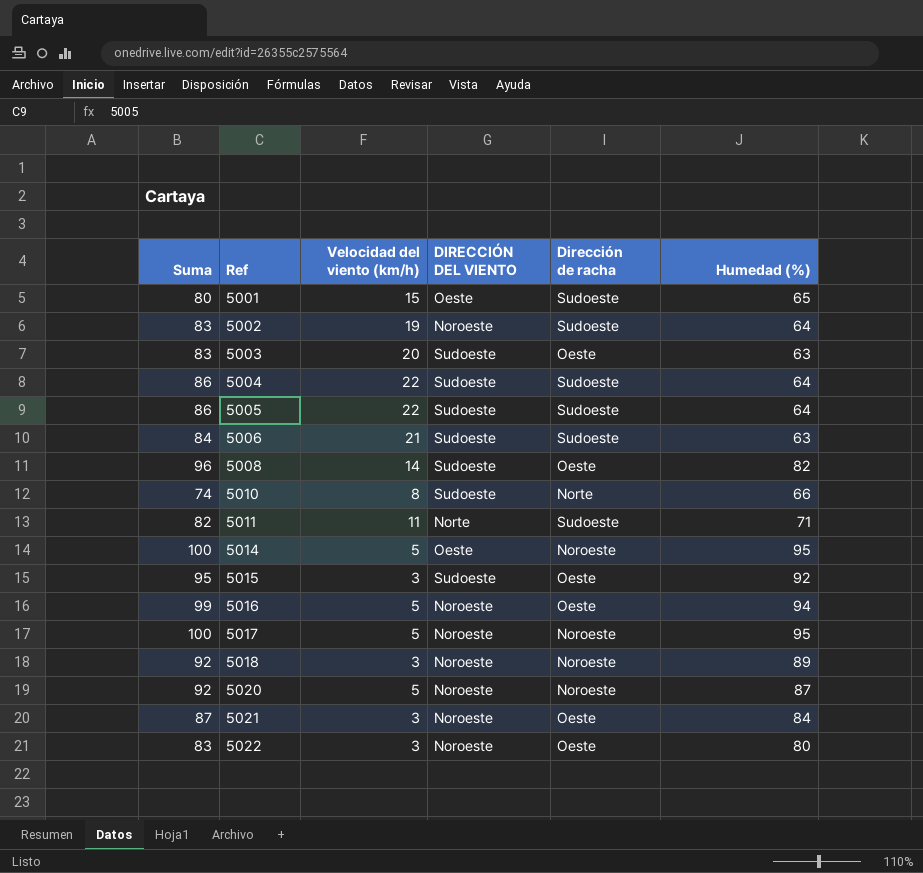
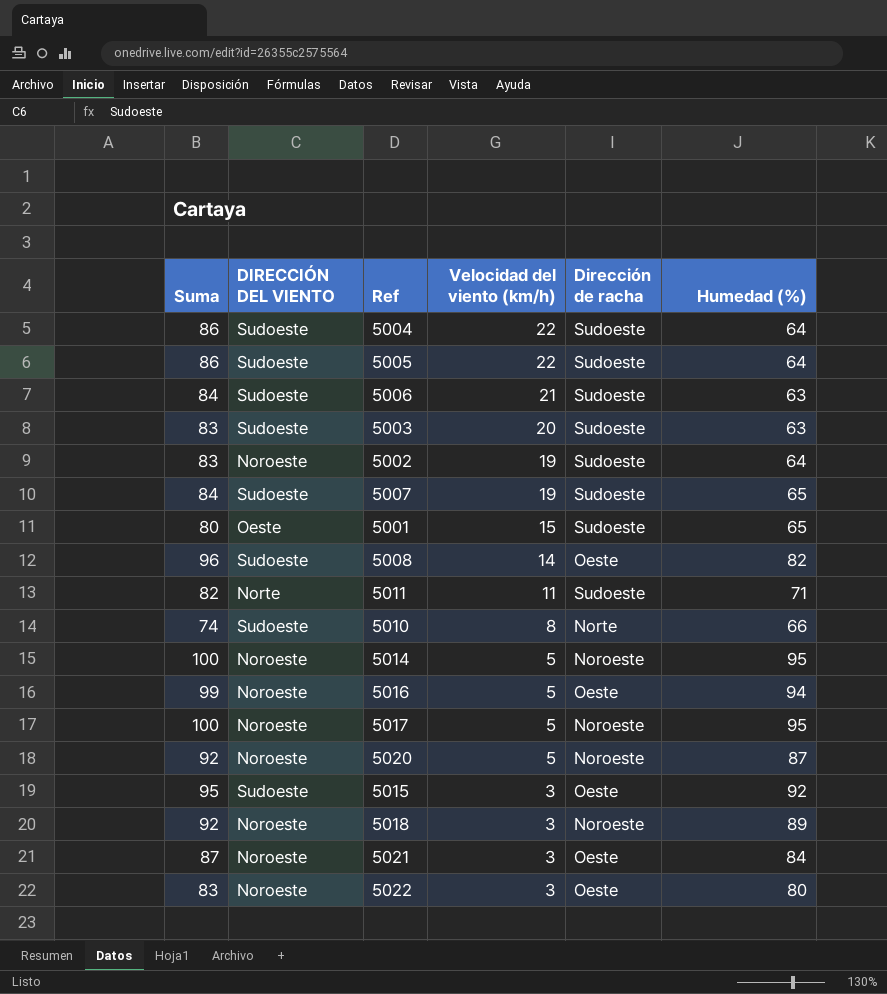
row order: Ref ascending -> Velocidad del viento (km/h) descending
column DIRECCIÓN DEL VIENTO | position: 4 -> 2
5003 | Dirección de racha: Oeste -> Sudoeste
row 5007: none -> 84 | Sudoeste | 19 | Sudoeste | 65
5014 | DIRECCIÓN DEL VIENTO: Oeste -> Noroeste

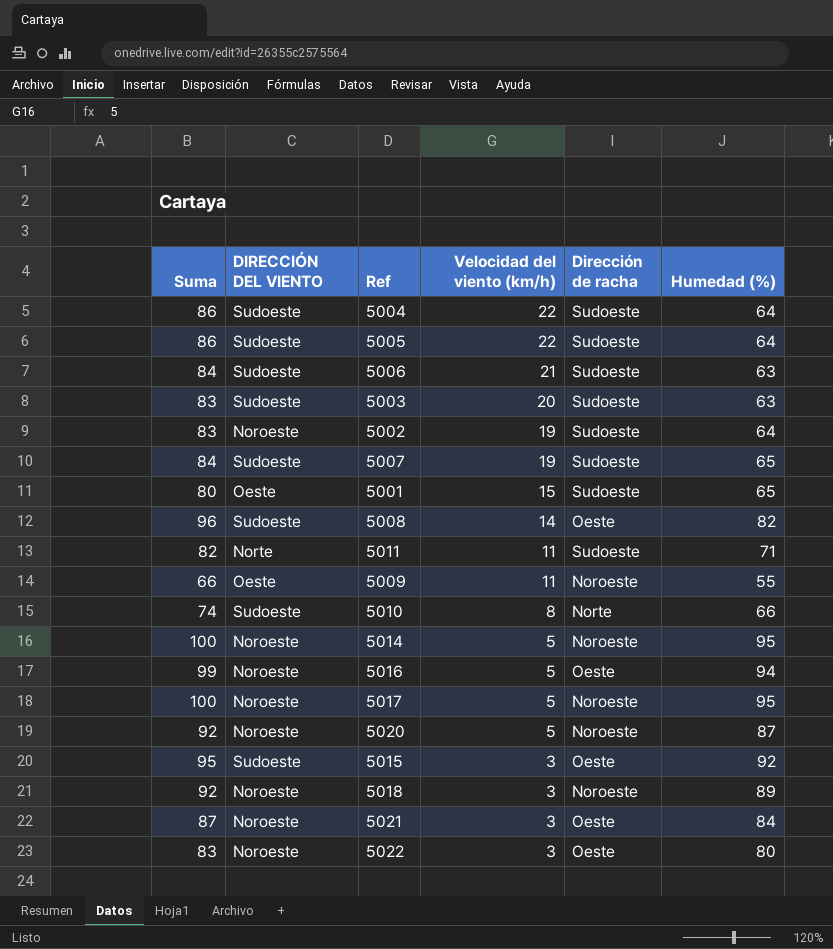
row 5009: none -> 66 | Oeste | 11 | Noroeste | 55

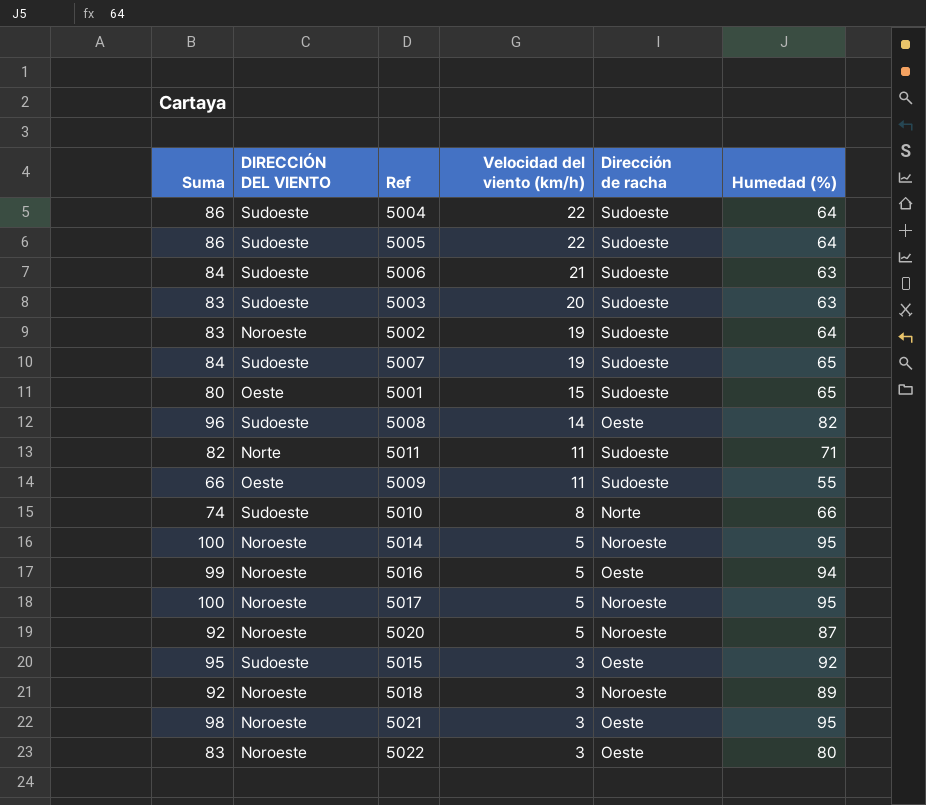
5009 | Dirección de racha: Noroeste -> Sudoeste
5021 | Suma: 87 -> 98
5021 | Humedad (%): 84 -> 95

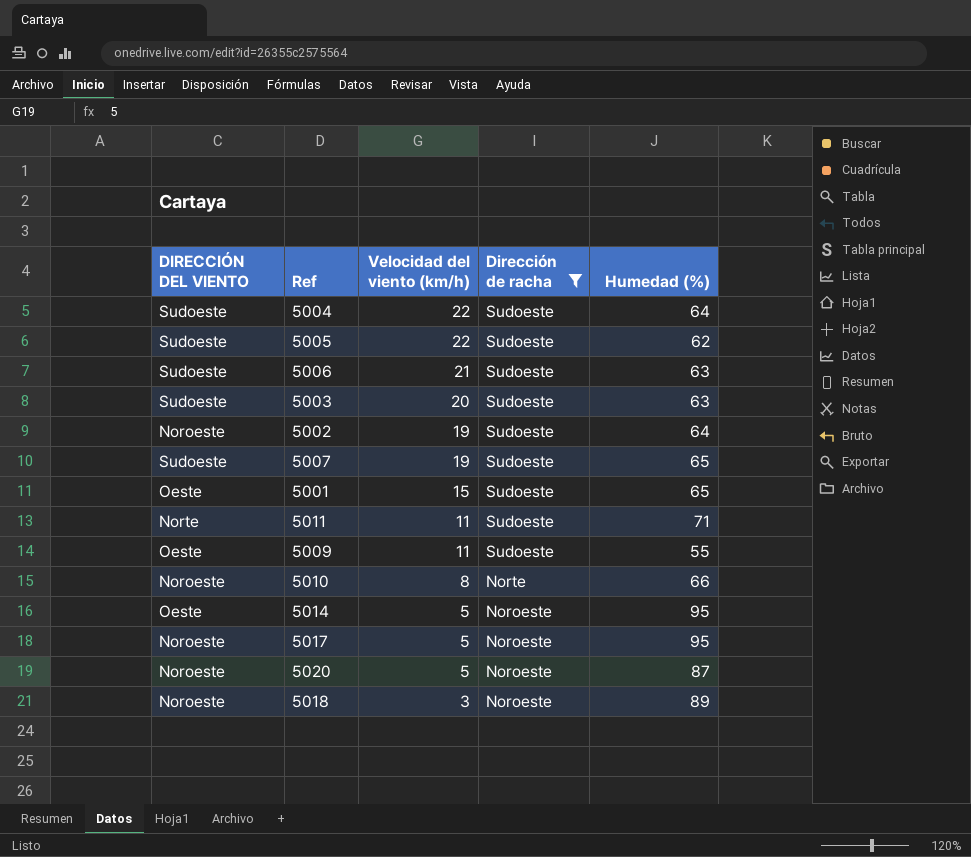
filter: none -> Dirección de racha != Oeste
column Suma | formula: [Velocidad del viento (km/h)] + [Humedad (%)] -> none
5005 | Humedad (%): 64 -> 62
5010 | DIRECCIÓN DEL VIENTO: Sudoeste -> Noroeste
5014 | DIRECCIÓN DEL VIENTO: Noroeste -> Oeste

